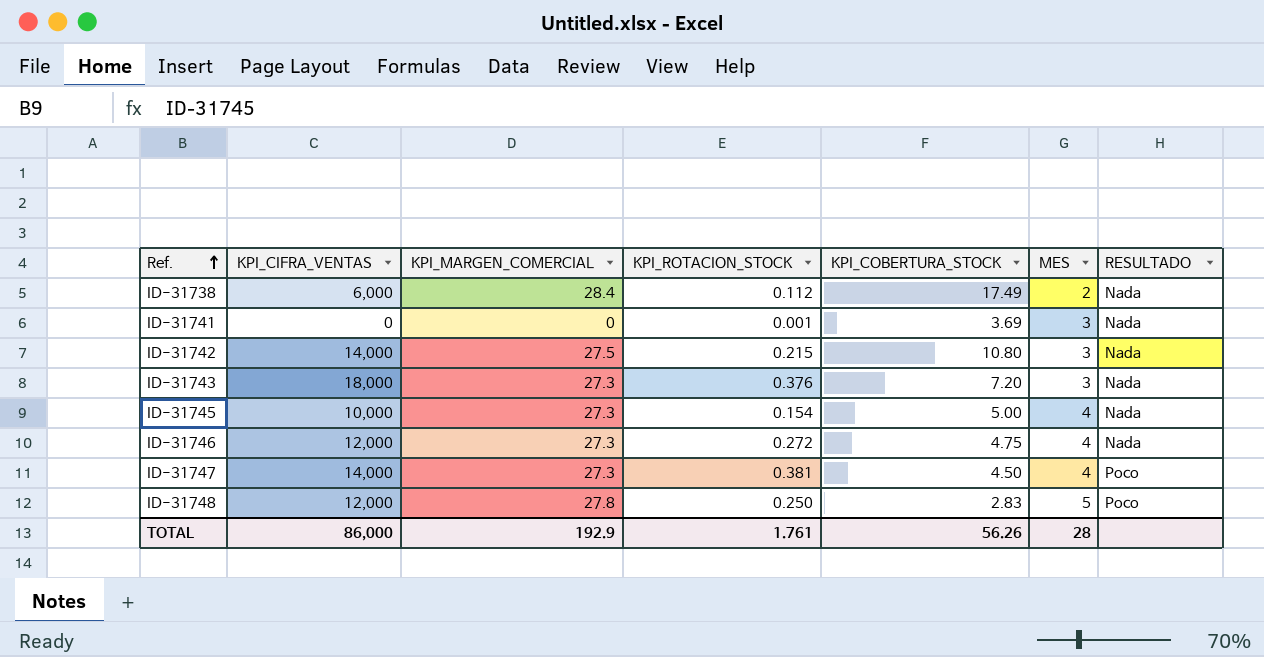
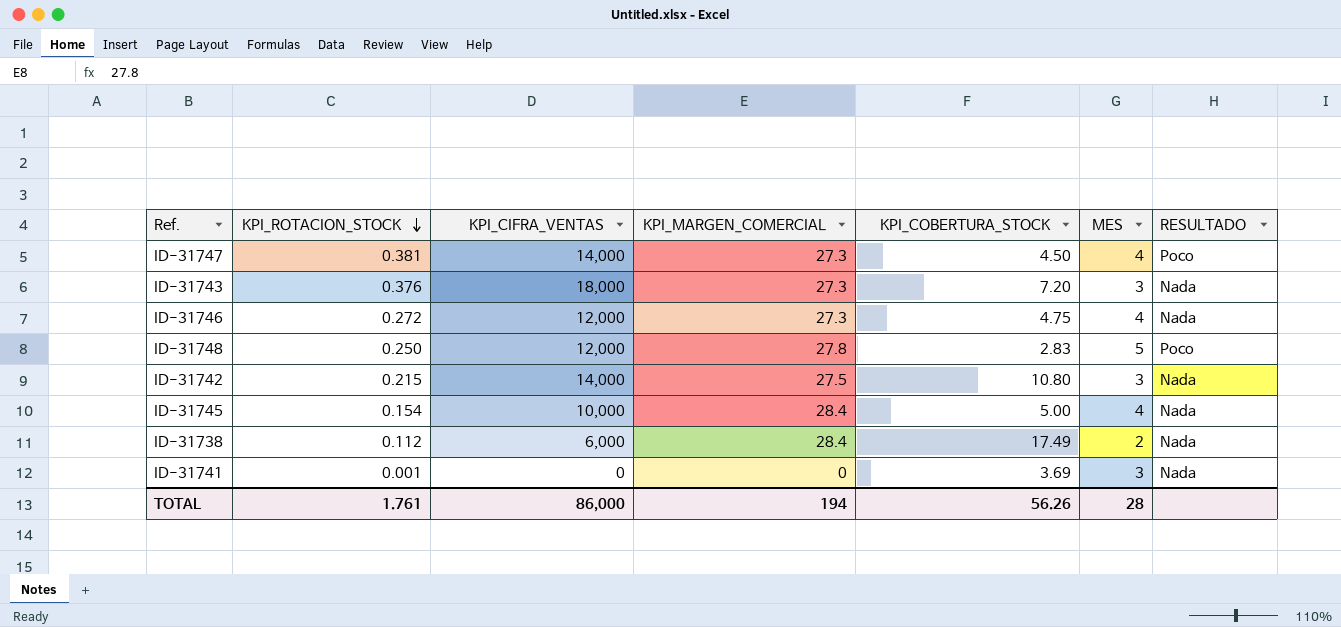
row order: Ref. ascending -> KPI_ROTACION_STOCK descending
column KPI_ROTACION_STOCK | position: 4 -> 2
ID-31745 | KPI_MARGEN_COMERCIAL: 27.3 -> 28.4
TOTAL | KPI_MARGEN_COMERCIAL: 192.9 -> 194

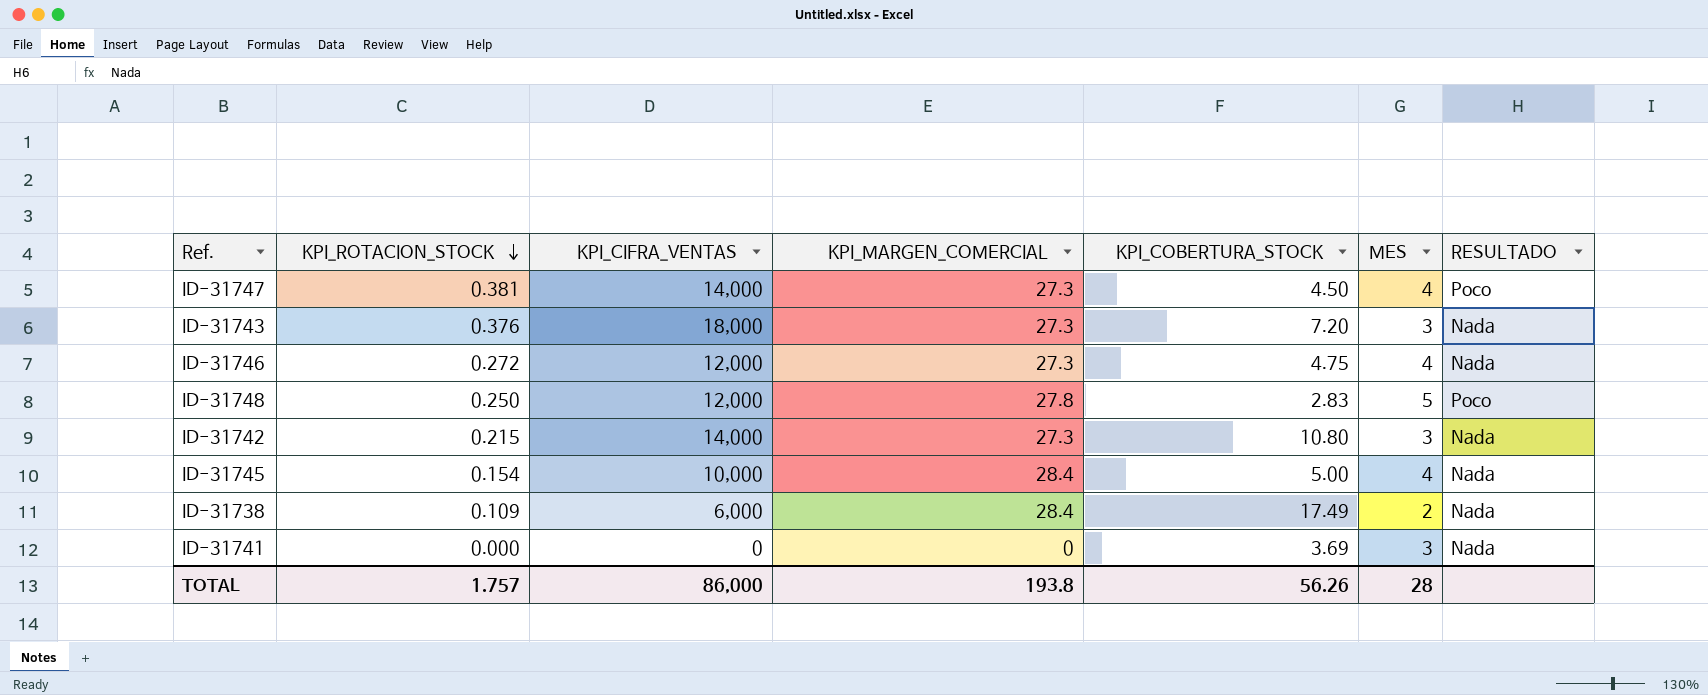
ID-31742 | KPI_MARGEN_COMERCIAL: 27.5 -> 27.3
ID-31738 | KPI_ROTACION_STOCK: 0.112 -> 0.109
ID-31741 | KPI_ROTACION_STOCK: 0.001 -> 0.000
TOTAL | KPI_ROTACION_STOCK: 1.761 -> 1.757
TOTAL | KPI_MARGEN_COMERCIAL: 194 -> 193.8

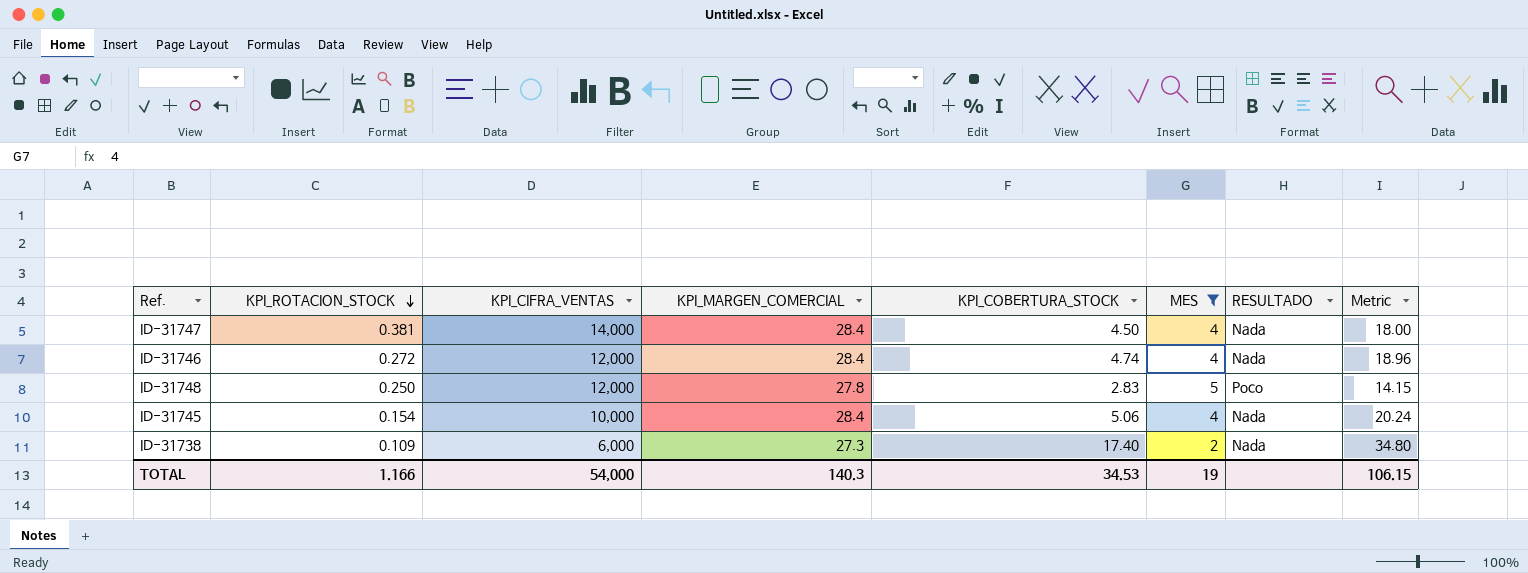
filter: none -> MES != 3
column Metric | formula: none -> [KPI_COBERTURA_STOCK] * [MES]
ID-31747 | KPI_MARGEN_COMERCIAL: 27.3 -> 28.4
ID-31747 | RESULTADO: Poco -> Nada
ID-31746 | KPI_MARGEN_COMERCIAL: 27.3 -> 28.4
ID-31746 | KPI_COBERTURA_STOCK: 4.75 -> 4.74
ID-31745 | KPI_COBERTURA_STOCK: 5.00 -> 5.06
ID-31738 | KPI_MARGEN_COMERCIAL: 28.4 -> 27.3
ID-31738 | KPI_COBERTURA_STOCK: 17.49 -> 17.40
TOTAL | KPI_ROTACION_STOCK: 1.757 -> 1.166
TOTAL | KPI_CIFRA_VENTAS: 86,000 -> 54,000
TOTAL | KPI_MARGEN_COMERCIAL: 193.8 -> 140.3
TOTAL | KPI_COBERTURA_STOCK: 56.26 -> 34.53
TOTAL | MES: 28 -> 19

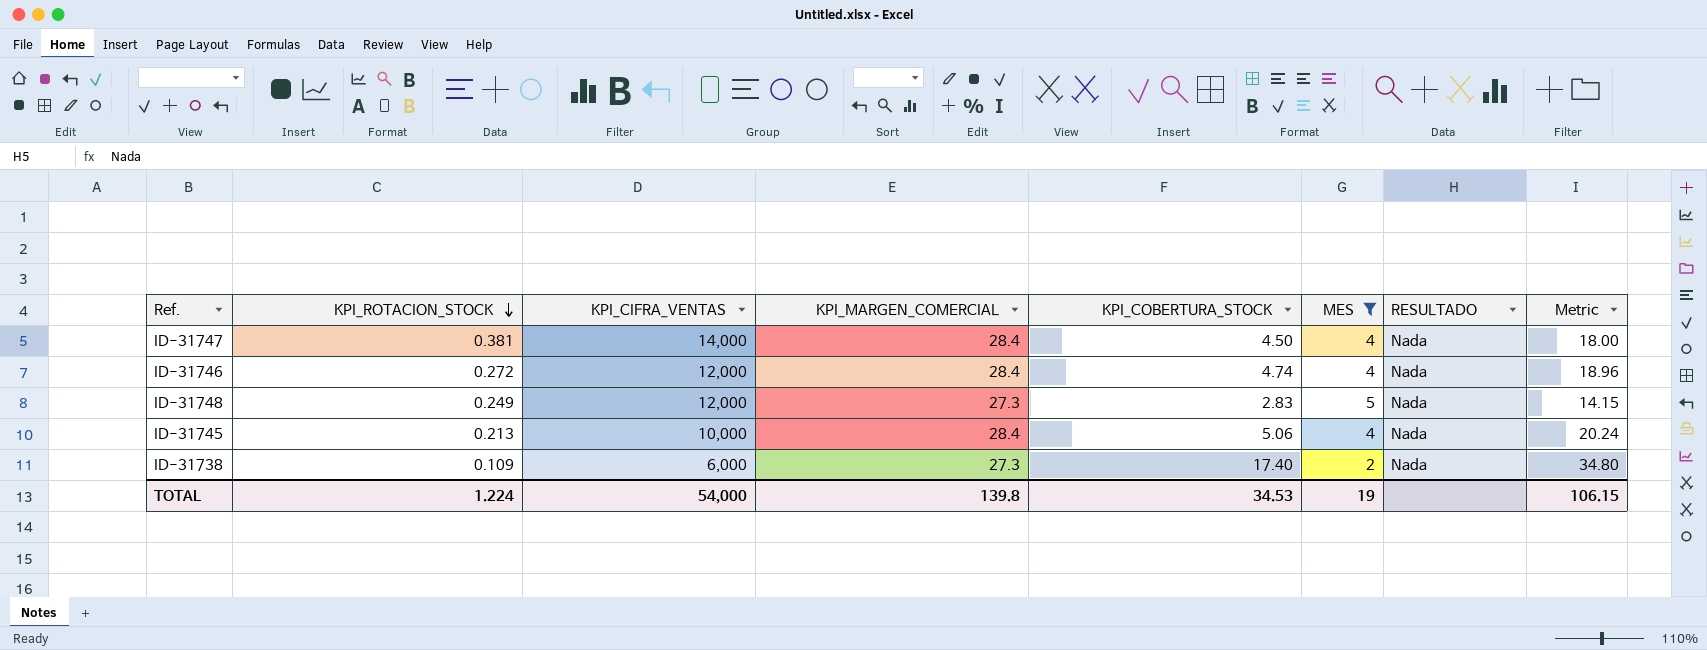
ID-31748 | KPI_ROTACION_STOCK: 0.250 -> 0.249
ID-31748 | KPI_MARGEN_COMERCIAL: 27.8 -> 27.3
ID-31748 | RESULTADO: Poco -> Nada
ID-31745 | KPI_ROTACION_STOCK: 0.154 -> 0.213
TOTAL | KPI_ROTACION_STOCK: 1.166 -> 1.224
TOTAL | KPI_MARGEN_COMERCIAL: 140.3 -> 139.8

